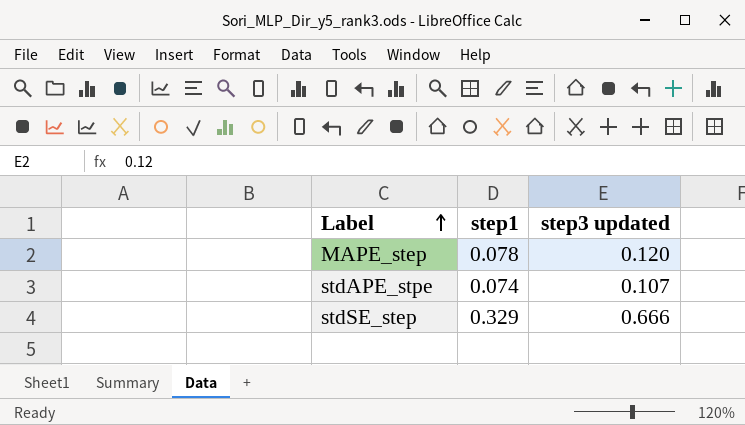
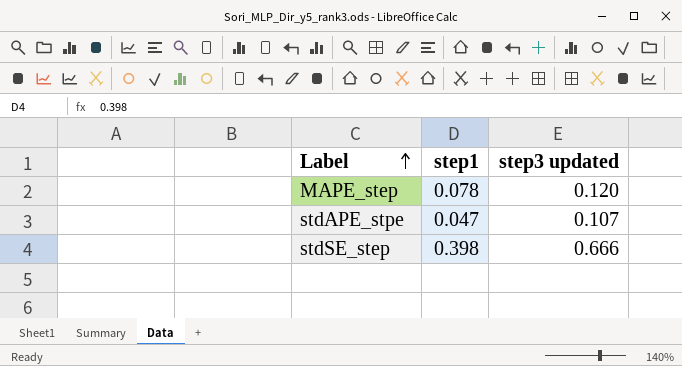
stdAPE_stpe | step1: 0.074 -> 0.047
stdSE_step | step1: 0.329 -> 0.398

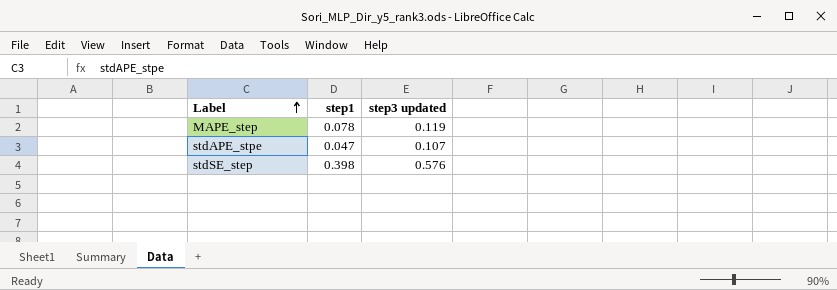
MAPE_step | step3 updated: 0.120 -> 0.119
stdSE_step | step3 updated: 0.666 -> 0.576

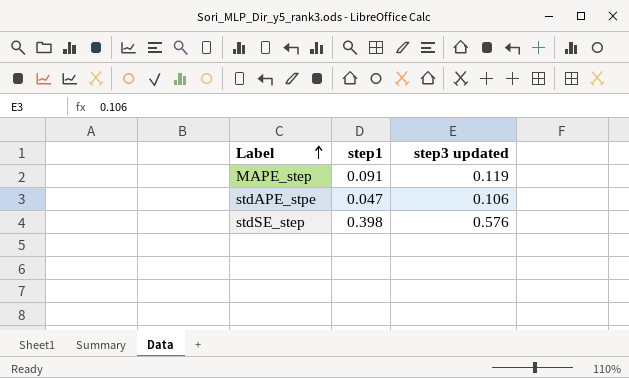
MAPE_step | step1: 0.078 -> 0.091
stdAPE_stpe | step3 updated: 0.107 -> 0.106

